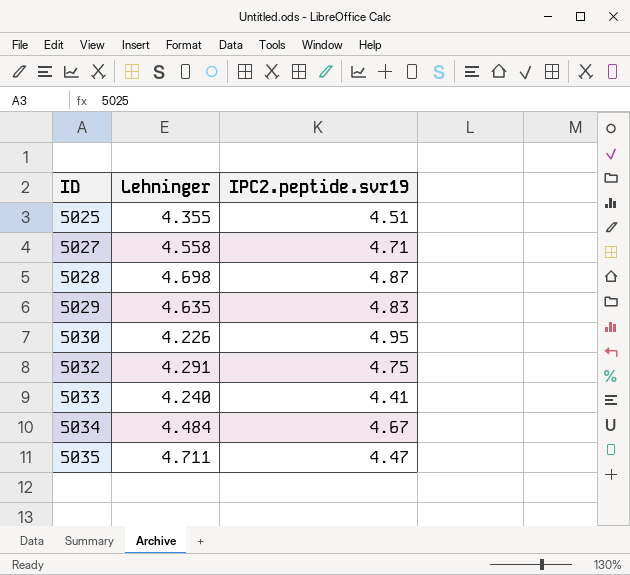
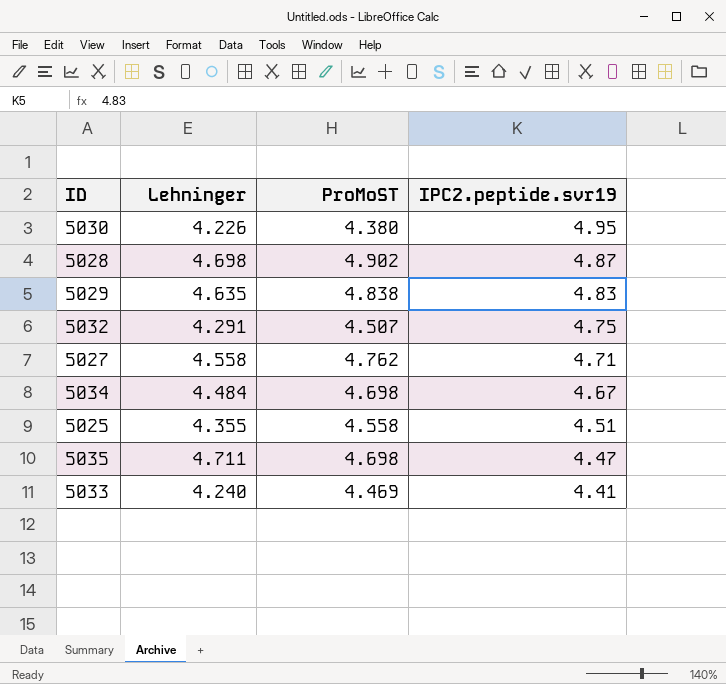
row order: ID ascending -> IPC2.peptide.svr19 descending
column ProMoST | position: none -> 3

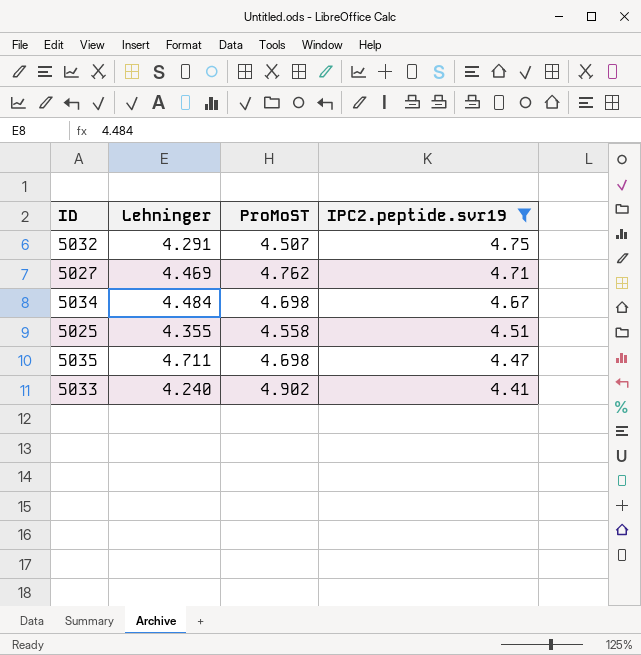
filter: none -> IPC2.peptide.svr19 <= 4.75
5027 | Lehninger: 4.558 -> 4.469
5033 | ProMoST: 4.469 -> 4.902

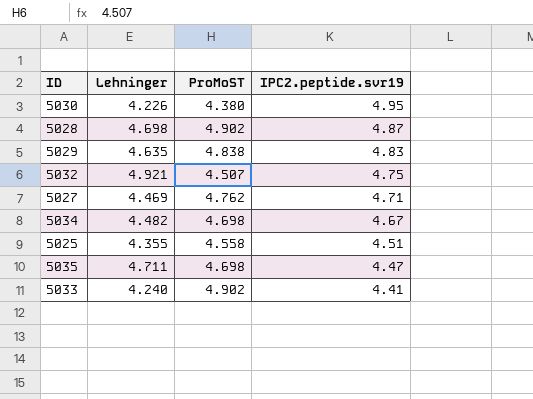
filter: IPC2.peptide.svr19 <= 4.75 -> none
5032 | Lehninger: 4.291 -> 4.921
5034 | Lehninger: 4.484 -> 4.482

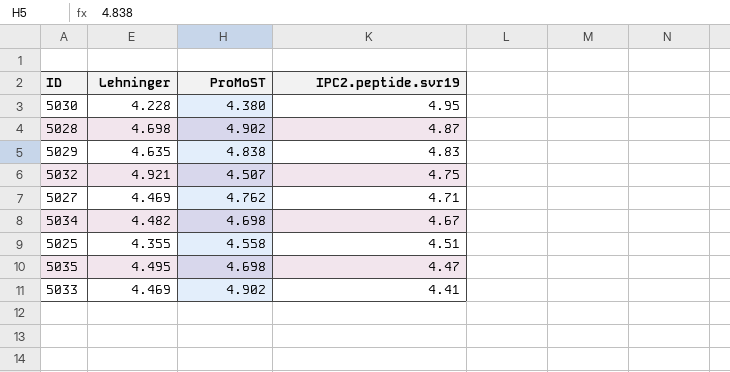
5030 | Lehninger: 4.226 -> 4.228
5035 | Lehninger: 4.711 -> 4.495
5033 | Lehninger: 4.240 -> 4.469

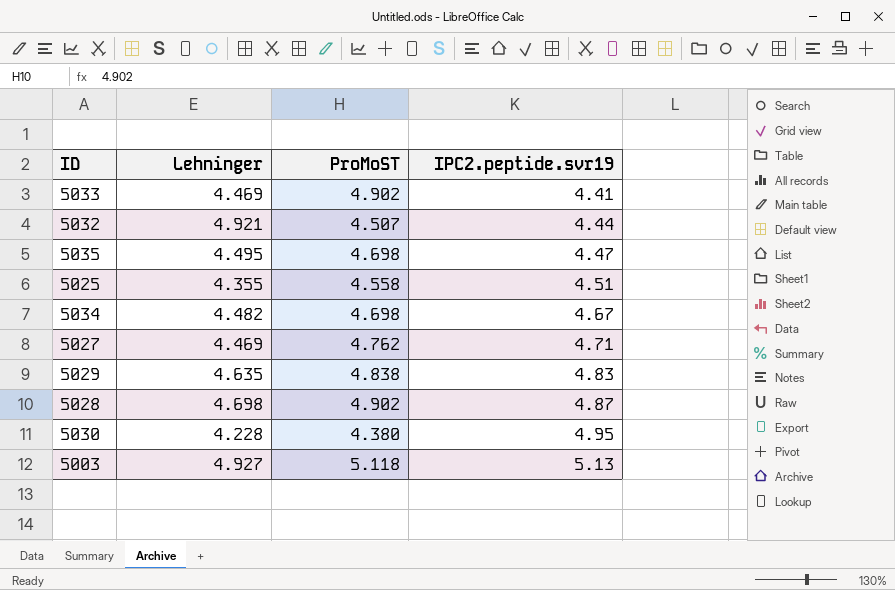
row order: IPC2.peptide.svr19 descending -> IPC2.peptide.svr19 ascending
5032 | IPC2.peptide.svr19: 4.75 -> 4.44
row 5003: none -> 4.927 | 5.118 | 5.13

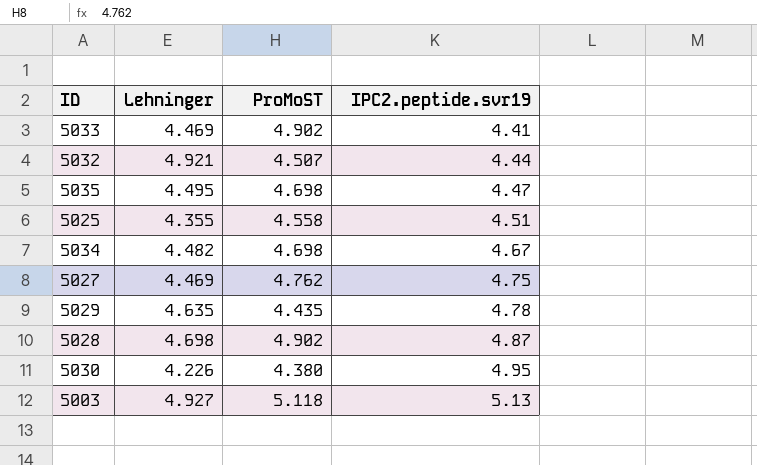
5027 | IPC2.peptide.svr19: 4.71 -> 4.75
5029 | ProMoST: 4.838 -> 4.435
5029 | IPC2.peptide.svr19: 4.83 -> 4.78
5030 | Lehninger: 4.228 -> 4.226

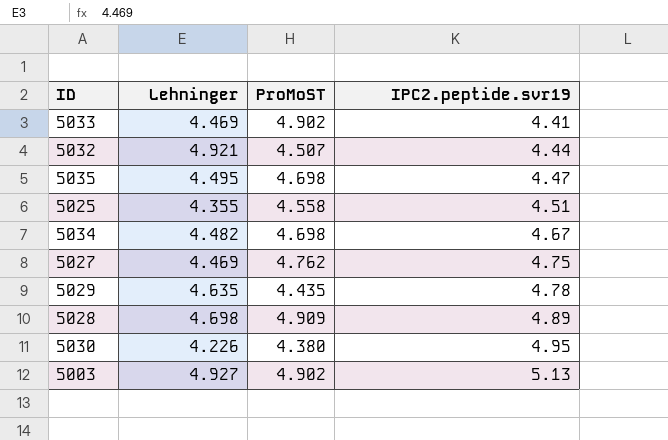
5028 | ProMoST: 4.902 -> 4.909
5028 | IPC2.peptide.svr19: 4.87 -> 4.89
5003 | ProMoST: 5.118 -> 4.902

